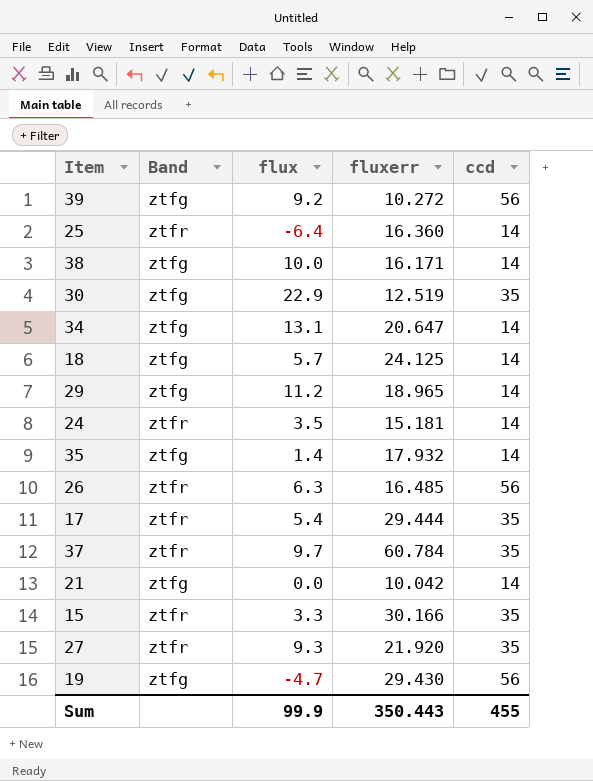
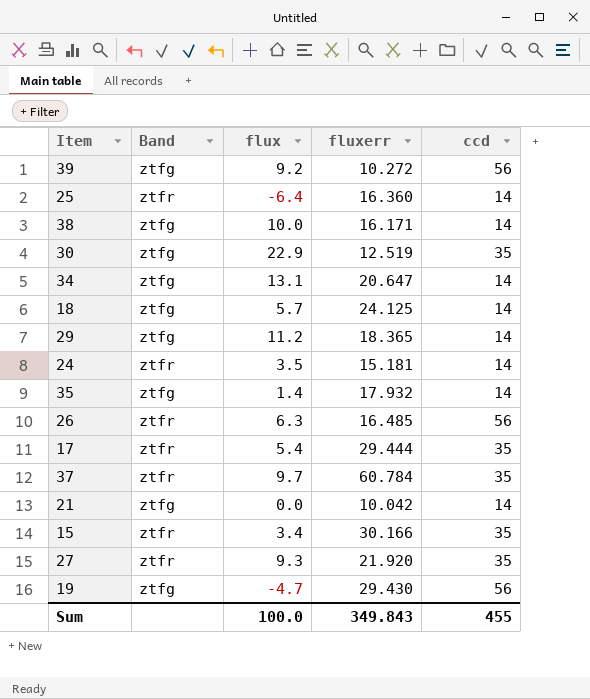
29 | fluxerr: 18.965 -> 18.365
15 | flux: 3.3 -> 3.4
Sum | flux: 99.9 -> 100.0
Sum | fluxerr: 350.443 -> 349.843

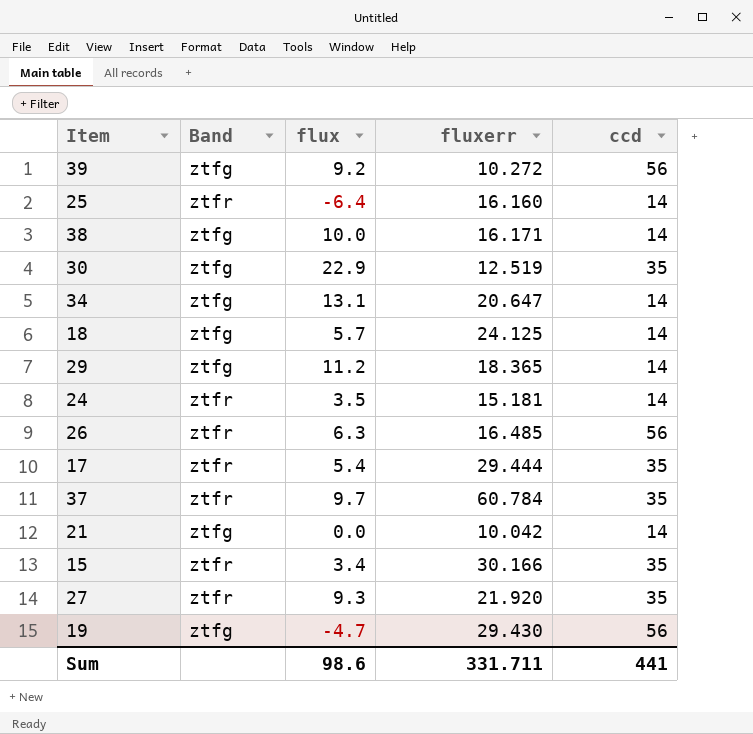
row 35: ztfg | 1.4 | 17.932 | 14 -> none
25 | fluxerr: 16.360 -> 16.160
Sum | flux: 100.0 -> 98.6
Sum | fluxerr: 349.843 -> 331.711
Sum | ccd: 455 -> 441

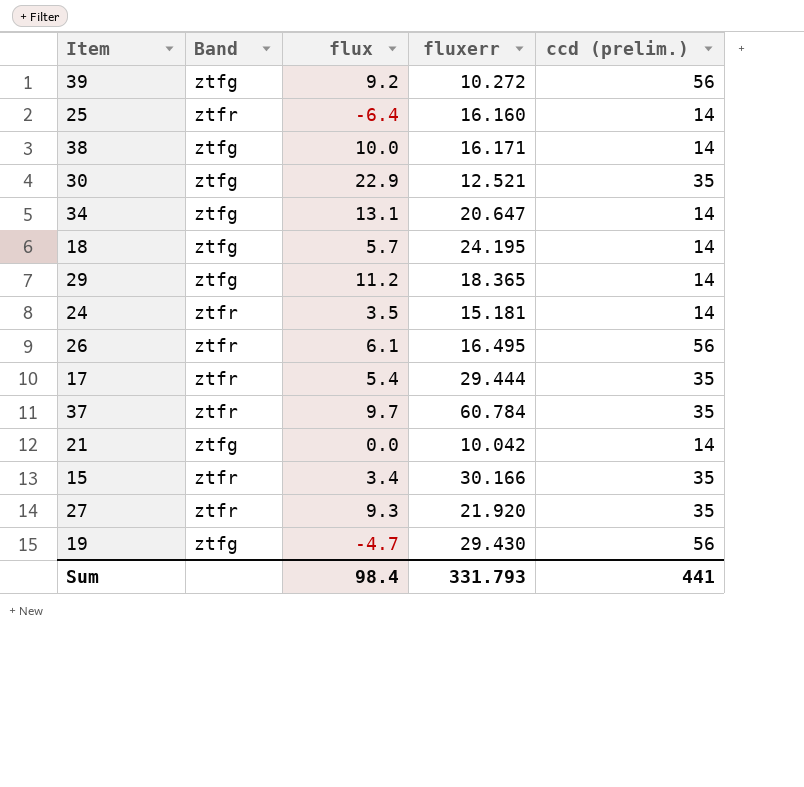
column name: ccd -> ccd (prelim.)
30 | fluxerr: 12.519 -> 12.521
18 | fluxerr: 24.125 -> 24.195
26 | flux: 6.3 -> 6.1
26 | fluxerr: 16.485 -> 16.495
Sum | flux: 98.6 -> 98.4
Sum | fluxerr: 331.711 -> 331.793

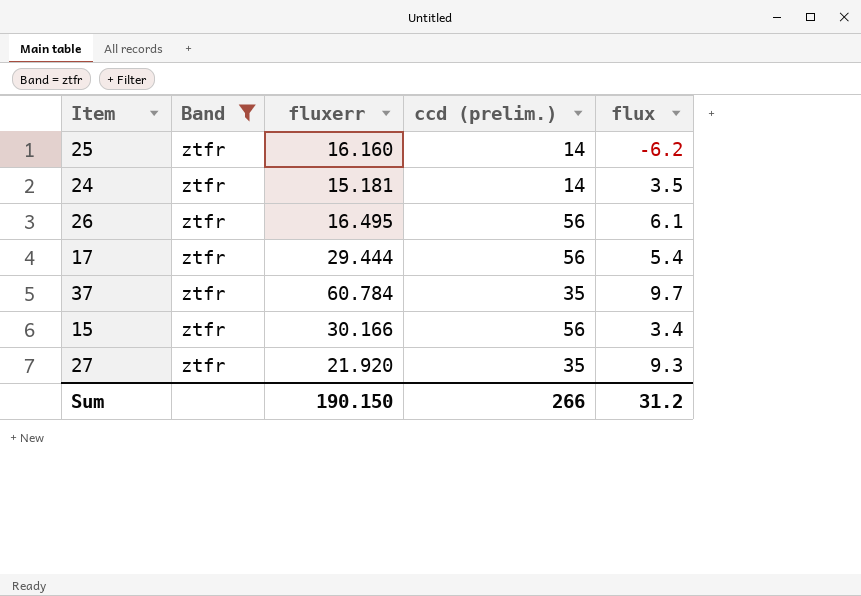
filter: none -> Band = ztfr
column flux | position: 3 -> 5
25 | flux: -6.4 -> -6.2
17 | ccd (prelim.): 35 -> 56
15 | ccd (prelim.): 35 -> 56
Sum | fluxerr: 331.793 -> 190.150
Sum | ccd (prelim.): 441 -> 266
Sum | flux: 98.4 -> 31.2

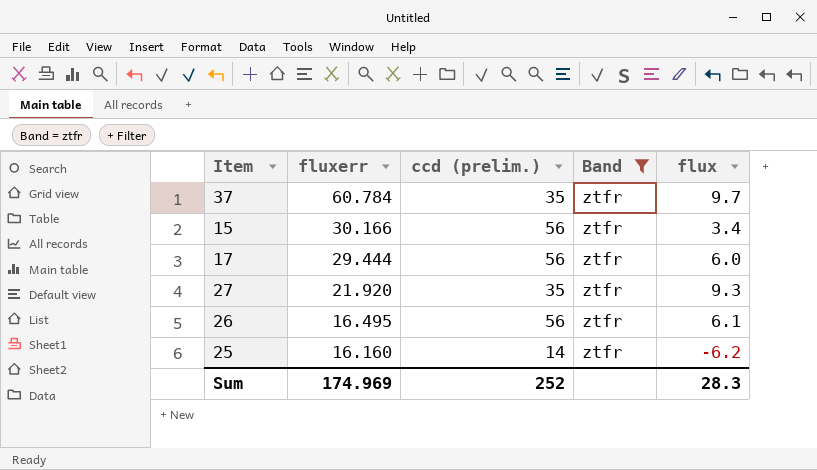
row order: none -> fluxerr descending
column Band | position: 2 -> 4
row 24: ztfr | 15.181 | 14 | 3.5 -> none
17 | flux: 5.4 -> 6.0
Sum | fluxerr: 190.150 -> 174.969
Sum | ccd (prelim.): 266 -> 252
Sum | flux: 31.2 -> 28.3

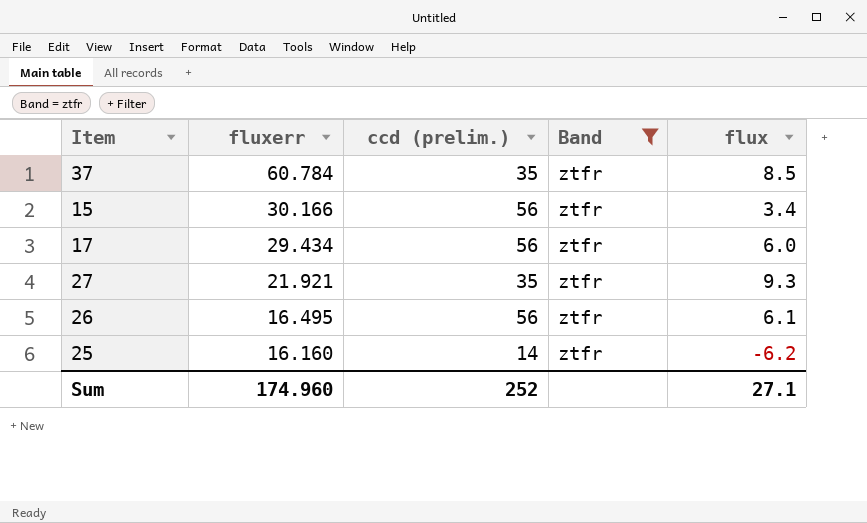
37 | flux: 9.7 -> 8.5
17 | fluxerr: 29.444 -> 29.434
27 | fluxerr: 21.920 -> 21.921
Sum | fluxerr: 174.969 -> 174.960
Sum | flux: 28.3 -> 27.1

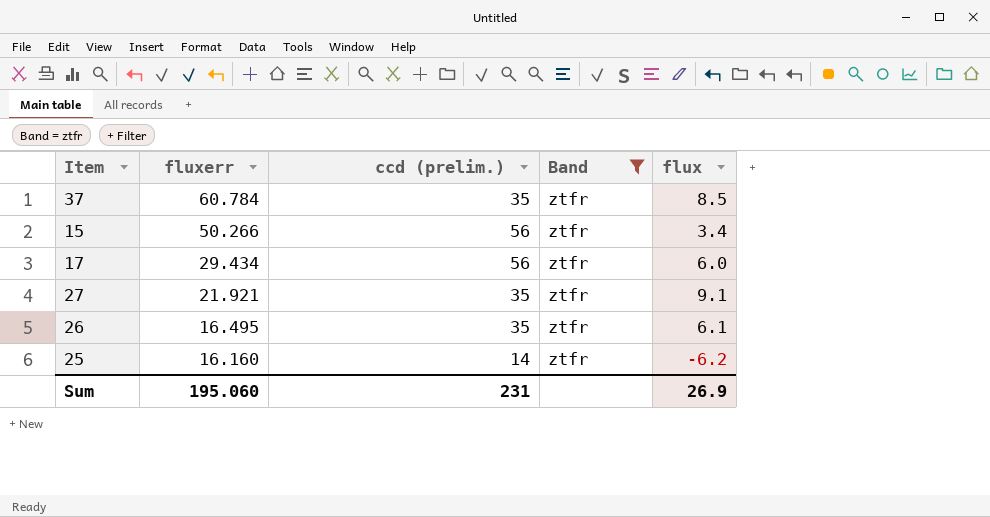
15 | fluxerr: 30.166 -> 50.266
27 | flux: 9.3 -> 9.1
26 | ccd (prelim.): 56 -> 35
Sum | fluxerr: 174.960 -> 195.060
Sum | ccd (prelim.): 252 -> 231
Sum | flux: 27.1 -> 26.9

